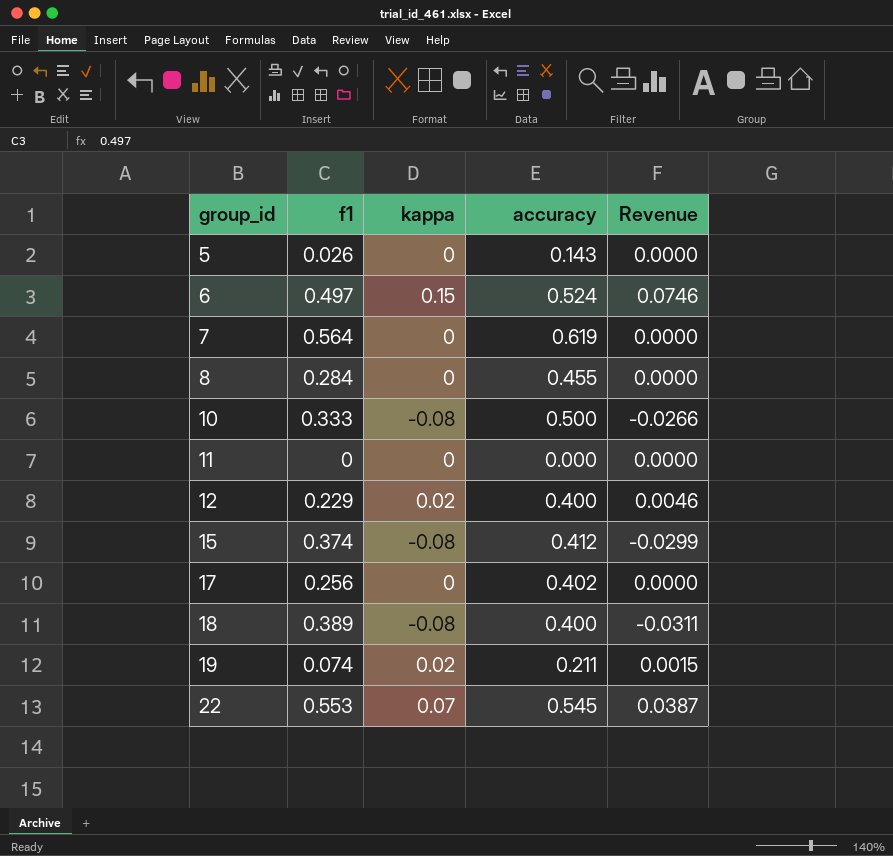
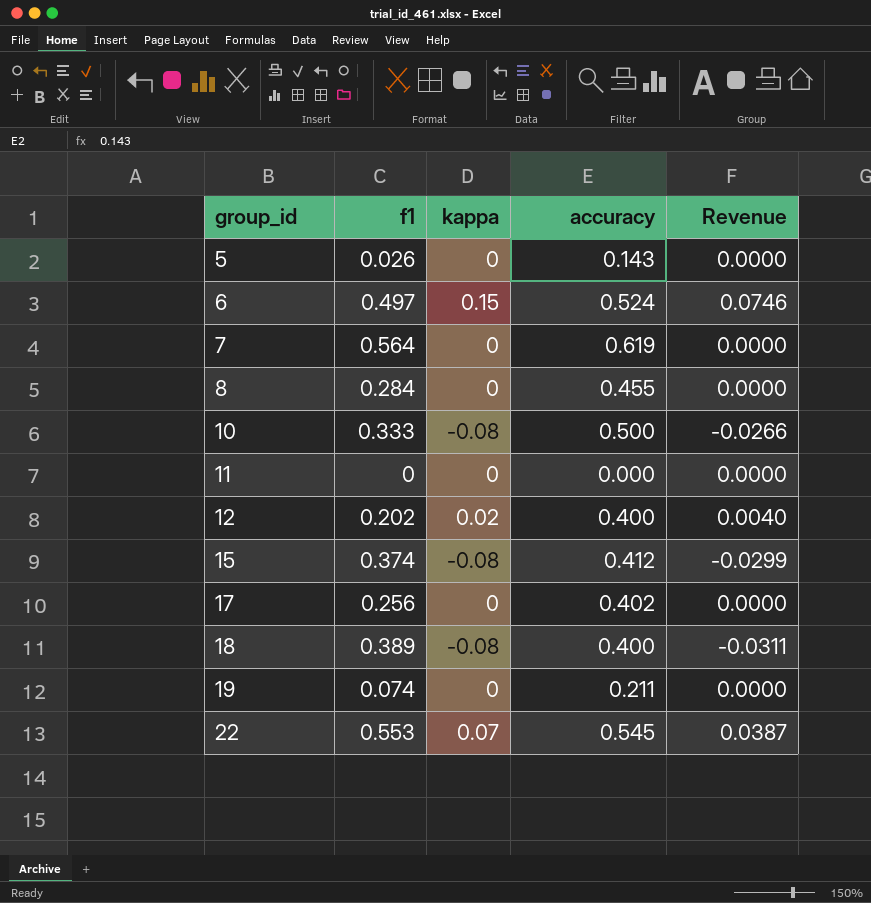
12 | f1: 0.229 -> 0.202
12 | Revenue: 0.0046 -> 0.0040
19 | kappa: 0.02 -> 0
19 | Revenue: 0.0015 -> 0.0000

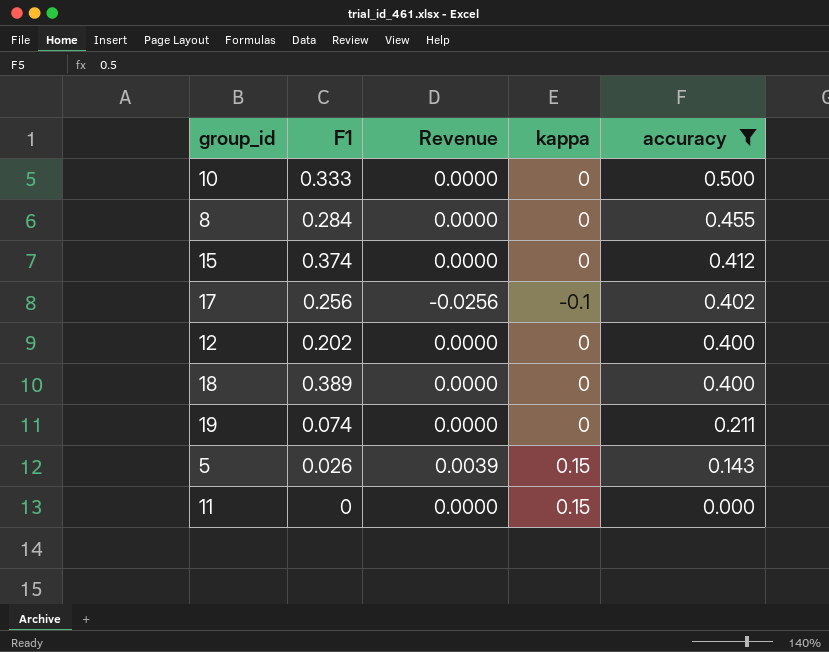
filter: none -> accuracy <= 0.500
row order: group_id ascending -> accuracy descending
column name: f1 -> F1
column Revenue | position: 5 -> 3
10 | Revenue: -0.0266 -> 0.0000
10 | kappa: -0.08 -> 0
15 | Revenue: -0.0299 -> 0.0000
15 | kappa: -0.08 -> 0
17 | Revenue: 0.0000 -> -0.0256
17 | kappa: 0 -> -0.1
12 | Revenue: 0.0040 -> 0.0000
12 | kappa: 0.02 -> 0
18 | Revenue: -0.0311 -> 0.0000
18 | kappa: -0.08 -> 0
5 | Revenue: 0.0000 -> 0.0039
5 | kappa: 0 -> 0.15
11 | kappa: 0 -> 0.15

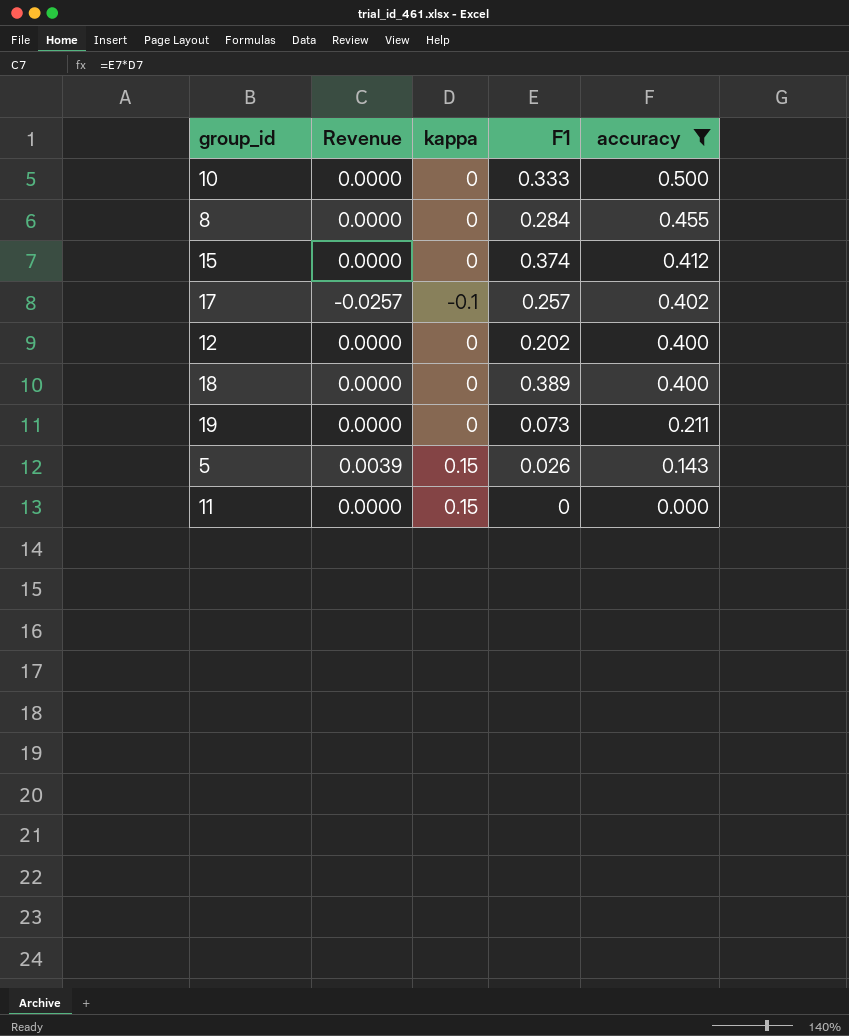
column F1 | position: 2 -> 4
17 | Revenue: -0.0256 -> -0.0257
17 | F1: 0.256 -> 0.257
19 | F1: 0.074 -> 0.073

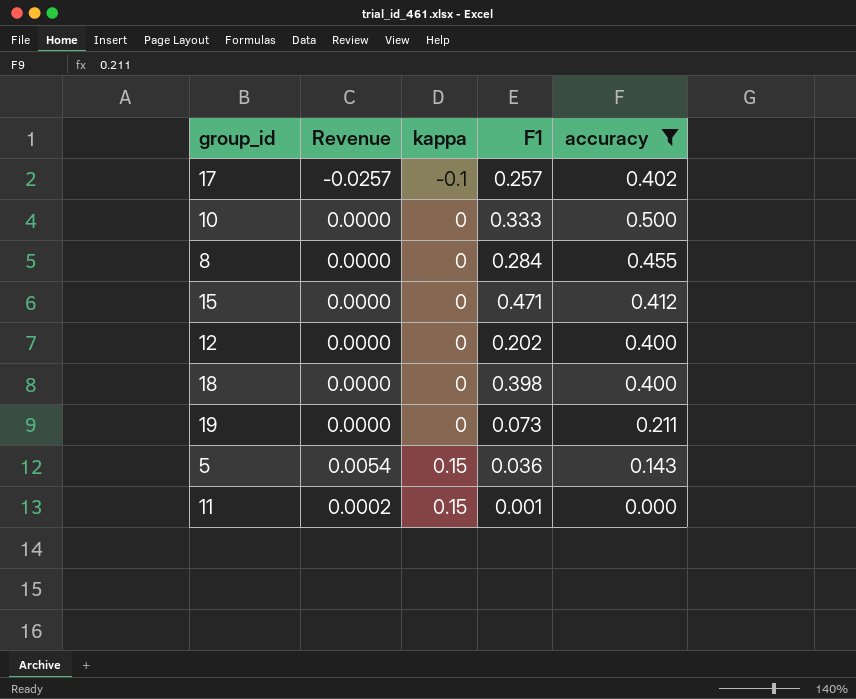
row order: accuracy descending -> kappa ascending
15 | F1: 0.374 -> 0.471
18 | F1: 0.389 -> 0.398
5 | Revenue: 0.0039 -> 0.0054
5 | F1: 0.026 -> 0.036
11 | Revenue: 0.0000 -> 0.0002
11 | F1: 0 -> 0.001

